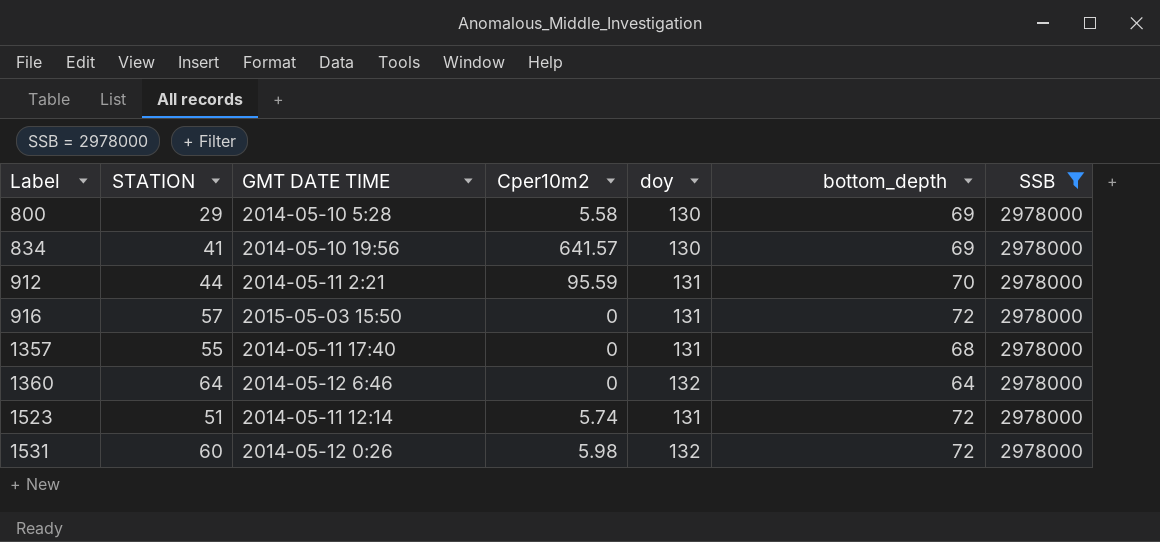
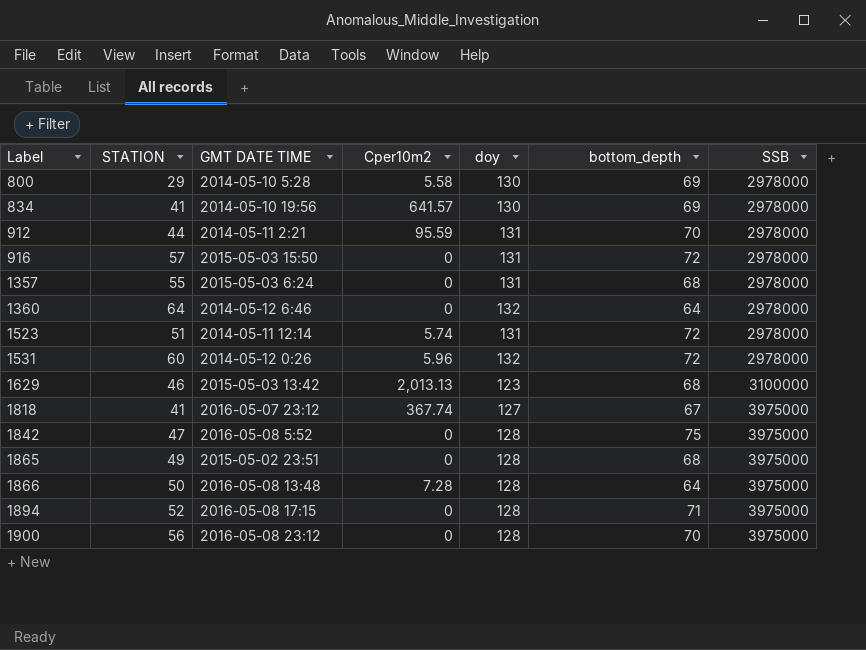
filter: SSB = 2978000 -> none
1357 | GMT DATE TIME: 2014-05-11 17:40 -> 2015-05-03 6:24
1531 | Cper10m2: 5.98 -> 5.96

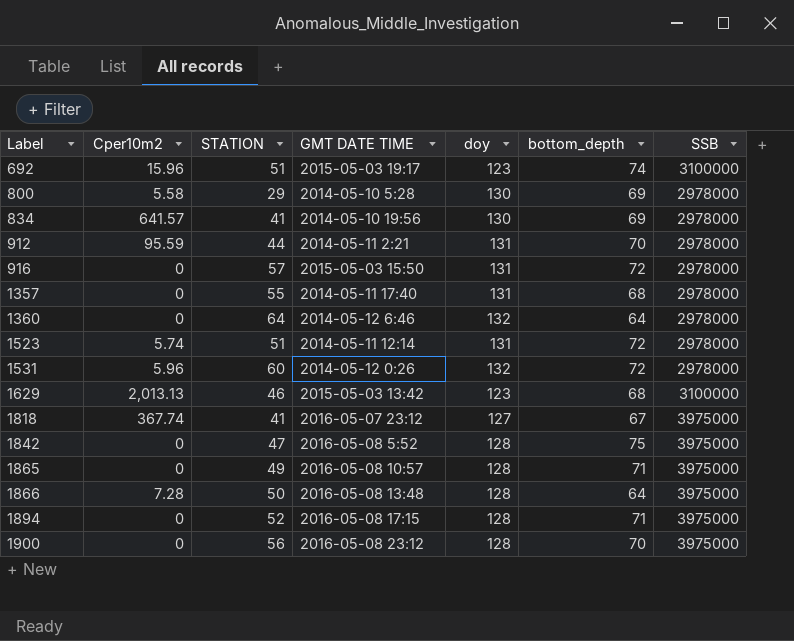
column Cper10m2 | position: 4 -> 2
row 692: none -> 15.96 | 51 | 2015-05-03 19:17 | 123 | 74 | 3100000
1357 | GMT DATE TIME: 2015-05-03 6:24 -> 2014-05-11 17:40
1865 | GMT DATE TIME: 2015-05-02 23:51 -> 2016-05-08 10:57
1865 | bottom_depth: 68 -> 71

